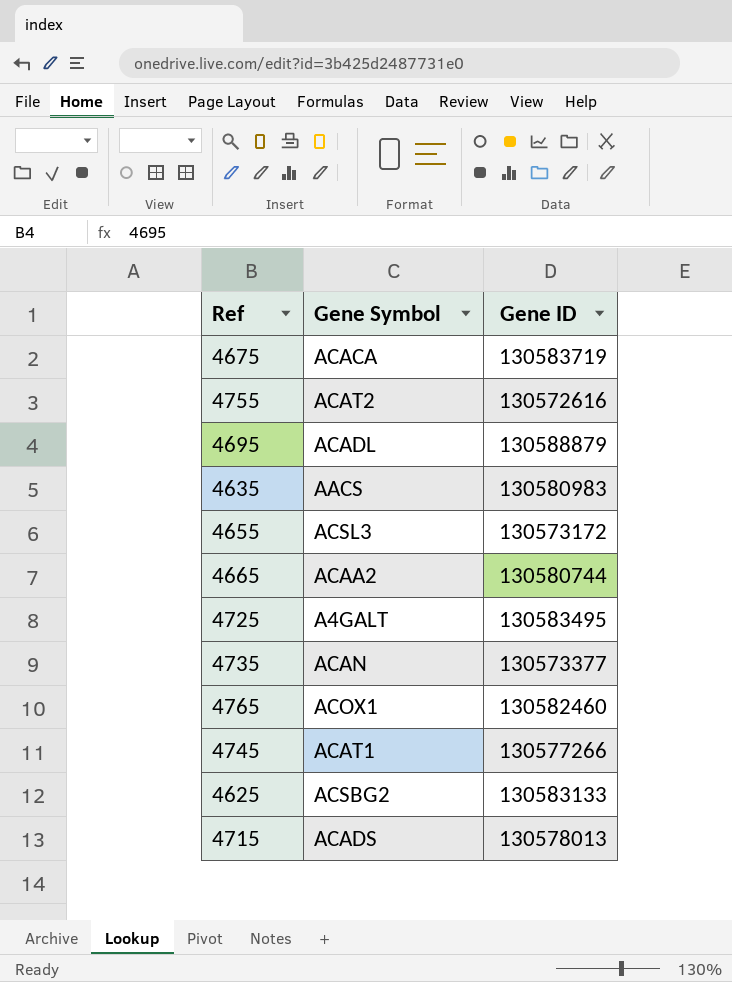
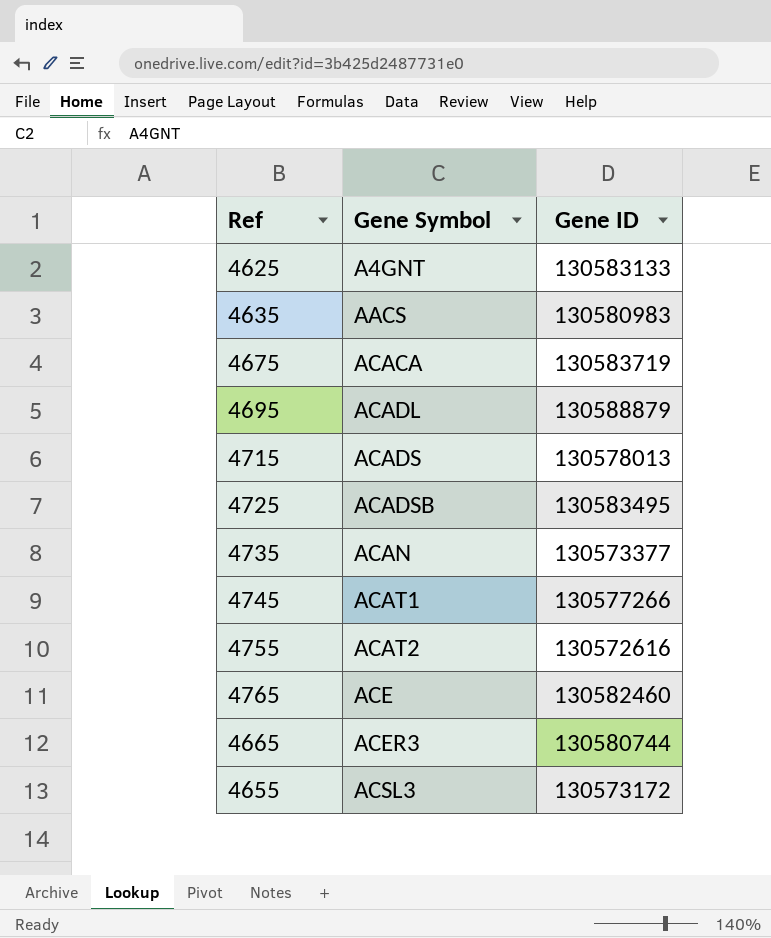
row order: none -> Gene Symbol ascending
4625 | Gene Symbol: ACSBG2 -> A4GNT
4725 | Gene Symbol: A4GALT -> ACADSB
4765 | Gene Symbol: ACOX1 -> ACE
4665 | Gene Symbol: ACAA2 -> ACER3

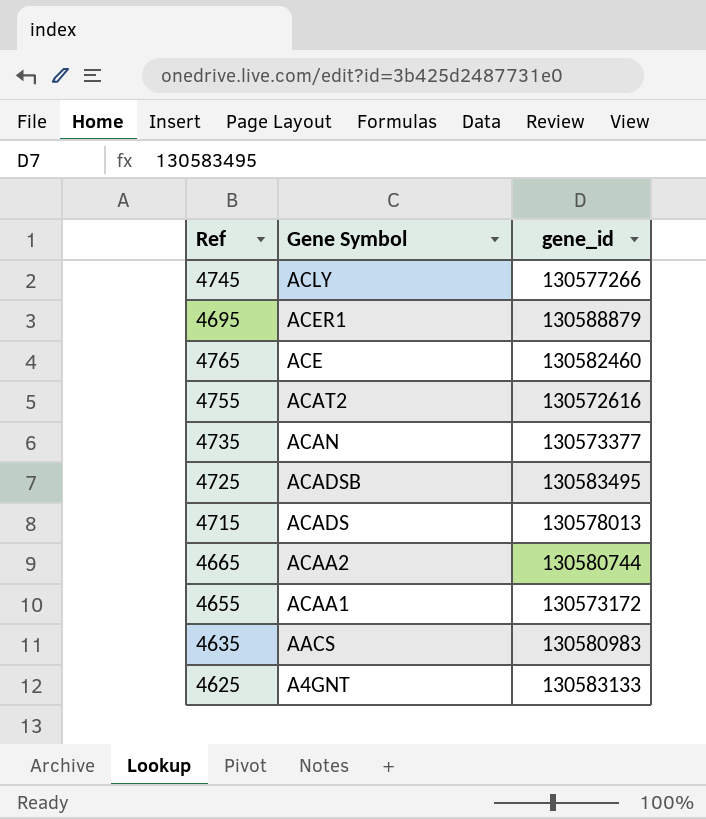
row order: Gene Symbol ascending -> Gene Symbol descending
column name: Gene ID -> gene_id
row 4675: ACACA | 130583719 -> none
4745 | Gene Symbol: ACAT1 -> ACLY
4695 | Gene Symbol: ACADL -> ACER1
4665 | Gene Symbol: ACER3 -> ACAA2
4655 | Gene Symbol: ACSL3 -> ACAA1

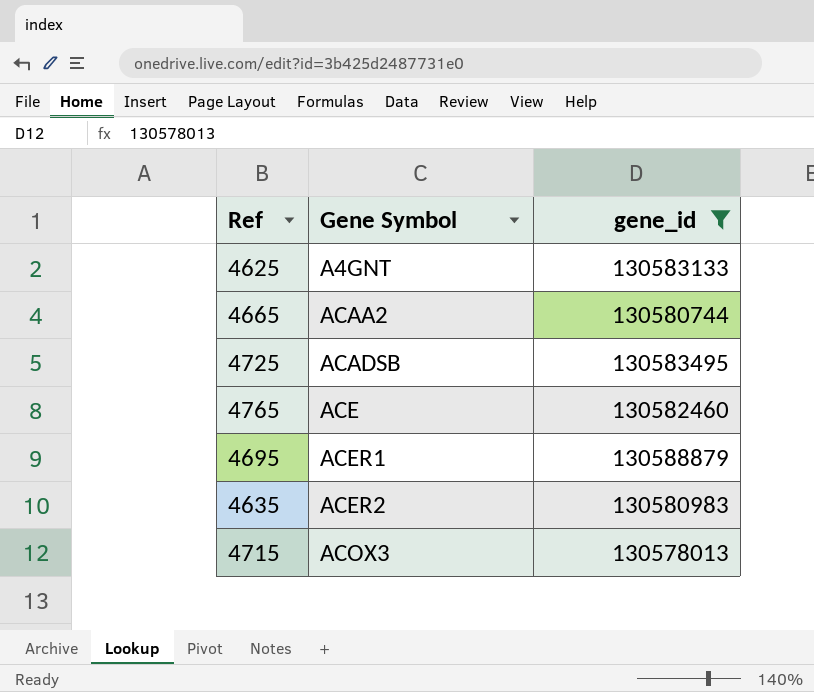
filter: none -> gene_id >= 130578013
row order: Gene Symbol descending -> Gene Symbol ascending
4635 | Gene Symbol: AACS -> ACER2
4715 | Gene Symbol: ACADS -> ACOX3

